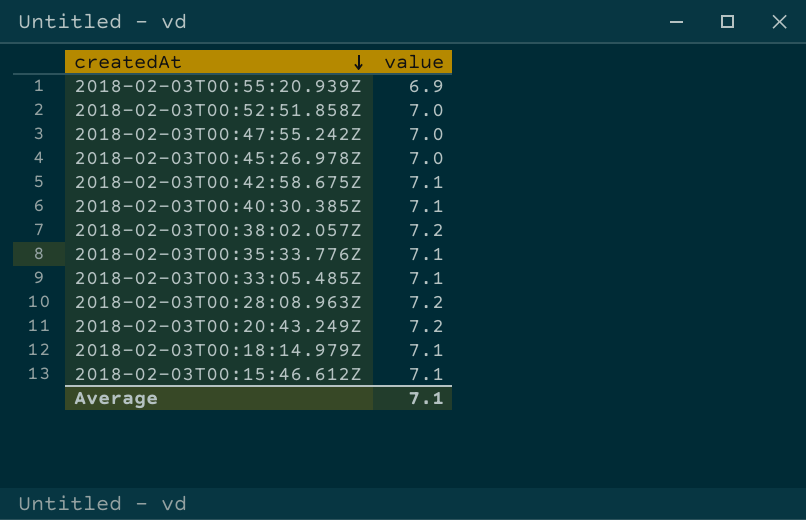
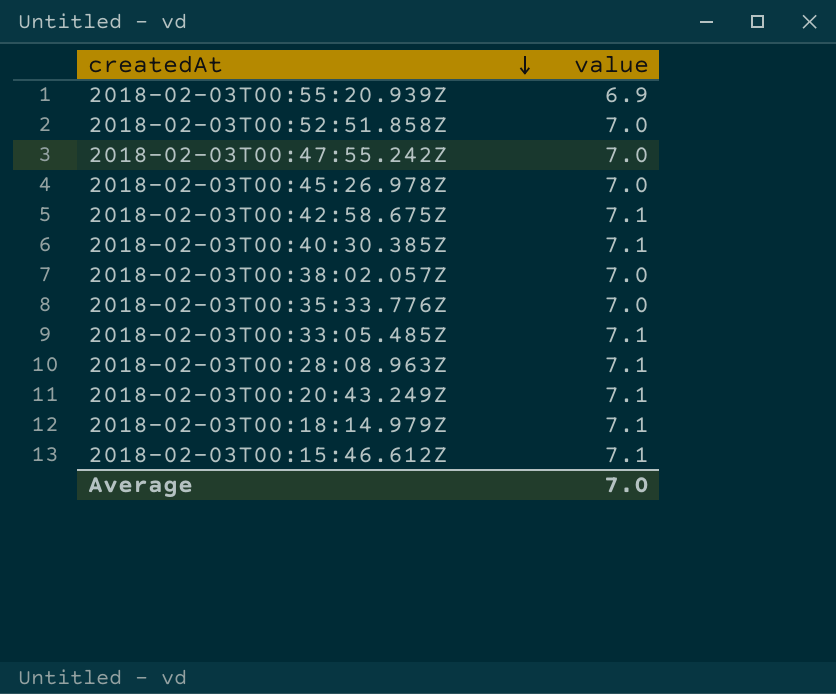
2018-02-03T00:38:02.057Z | value: 7.2 -> 7.0
2018-02-03T00:35:33.776Z | value: 7.1 -> 7.0
2018-02-03T00:28:08.963Z | value: 7.2 -> 7.1
2018-02-03T00:20:43.249Z | value: 7.2 -> 7.1
Average | value: 7.1 -> 7.0

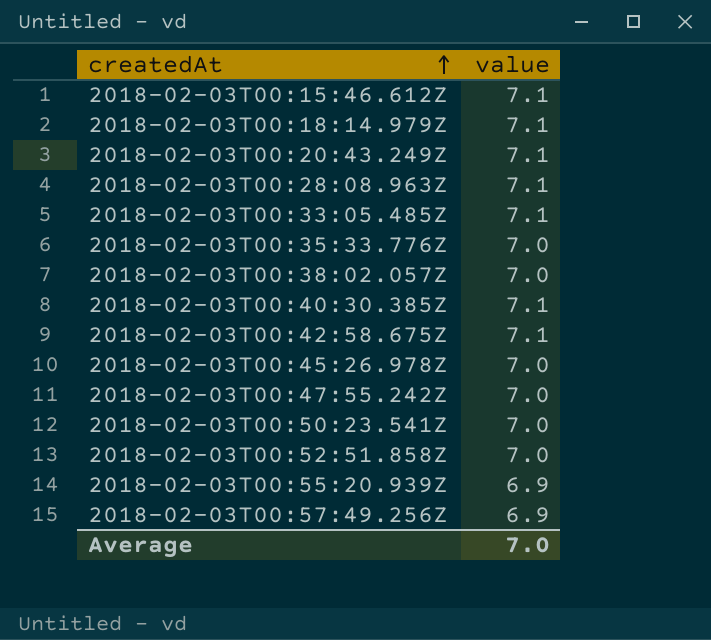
row order: createdAt descending -> createdAt ascending
row 2018-02-03T00:50:23.541Z: none -> 7.0
row 2018-02-03T00:57:49.256Z: none -> 6.9

